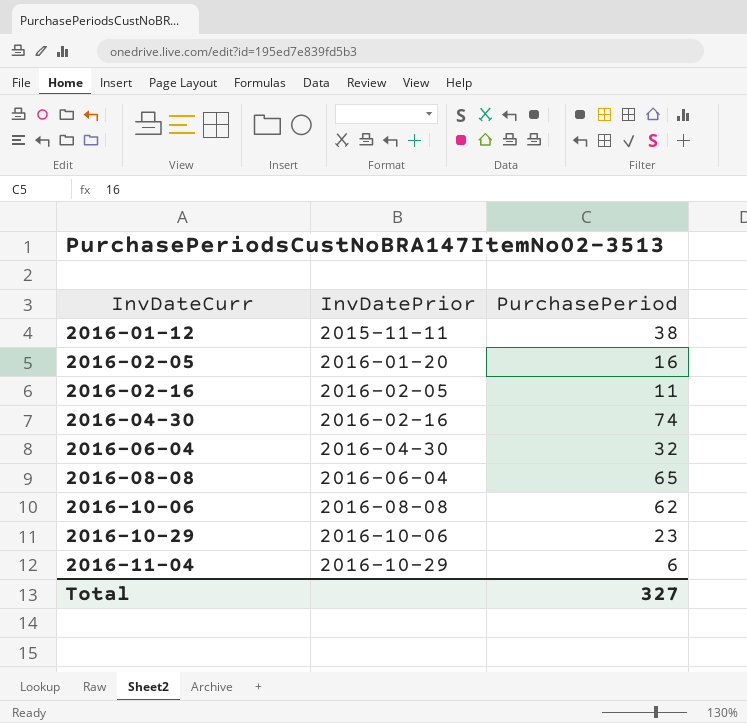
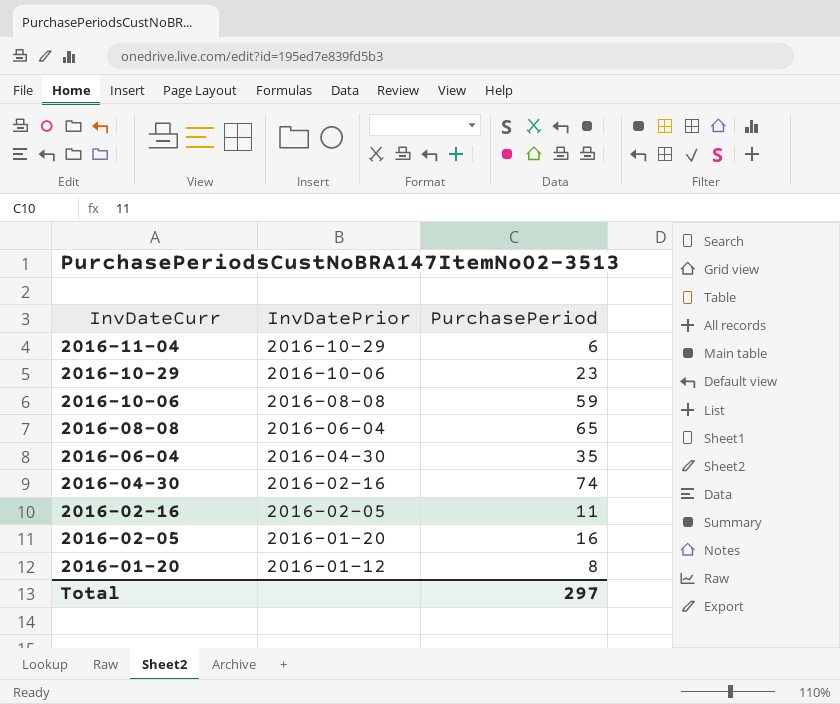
row order: InvDateCurr ascending -> InvDateCurr descending
row 2016-01-12: 2015-11-11 | 38 -> none
2016-10-06 | PurchasePeriod: 62 -> 59
2016-06-04 | PurchasePeriod: 32 -> 35
row 2016-01-20: none -> 2016-01-12 | 8
Total | PurchasePeriod: 327 -> 297

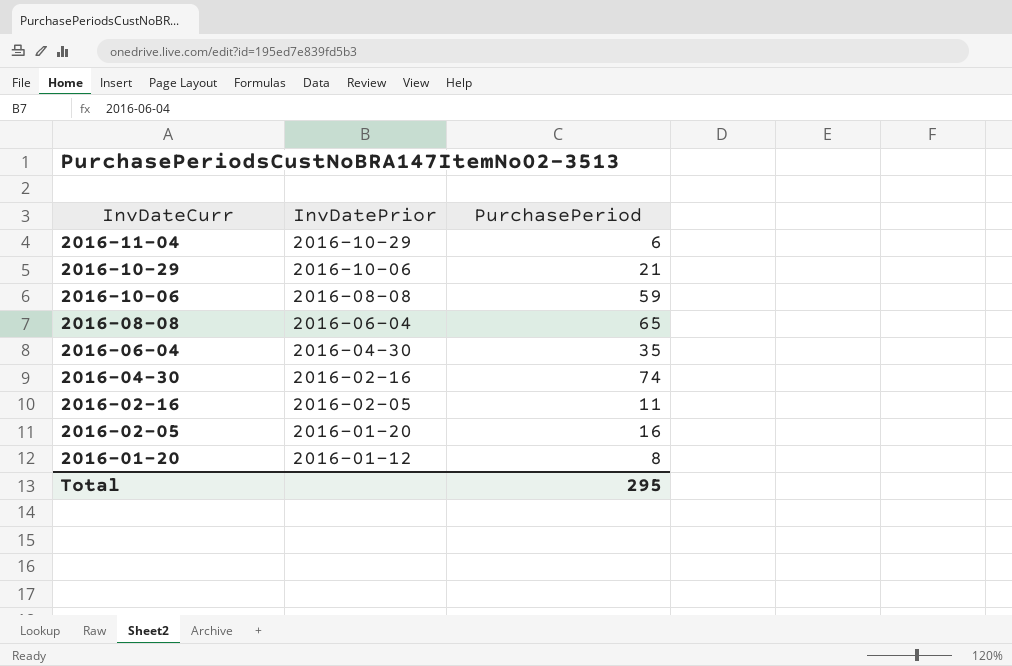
2016-10-29 | PurchasePeriod: 23 -> 21
Total | PurchasePeriod: 297 -> 295

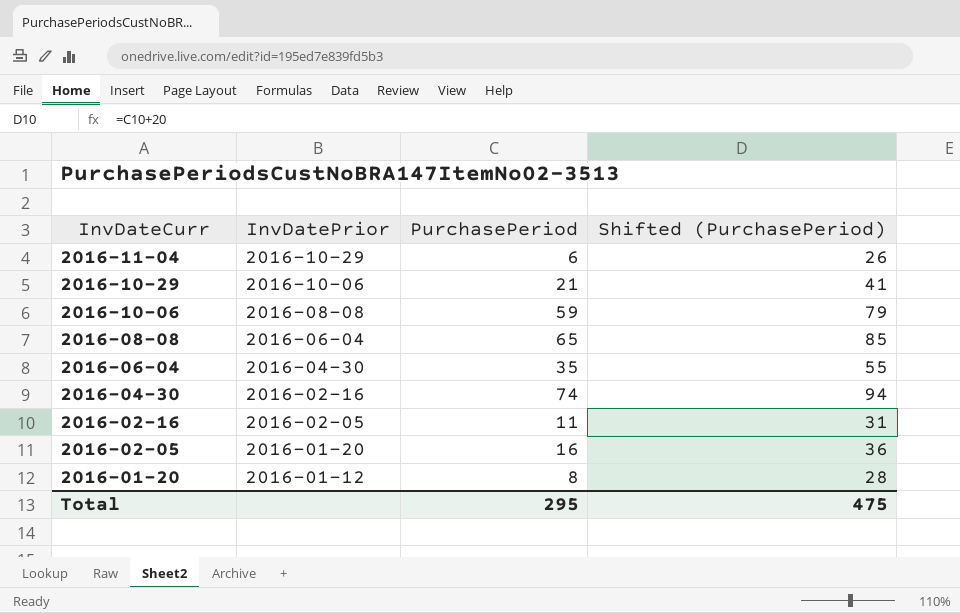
column Shifted (PurchasePeriod) | formula: none -> [PurchasePeriod] + 20

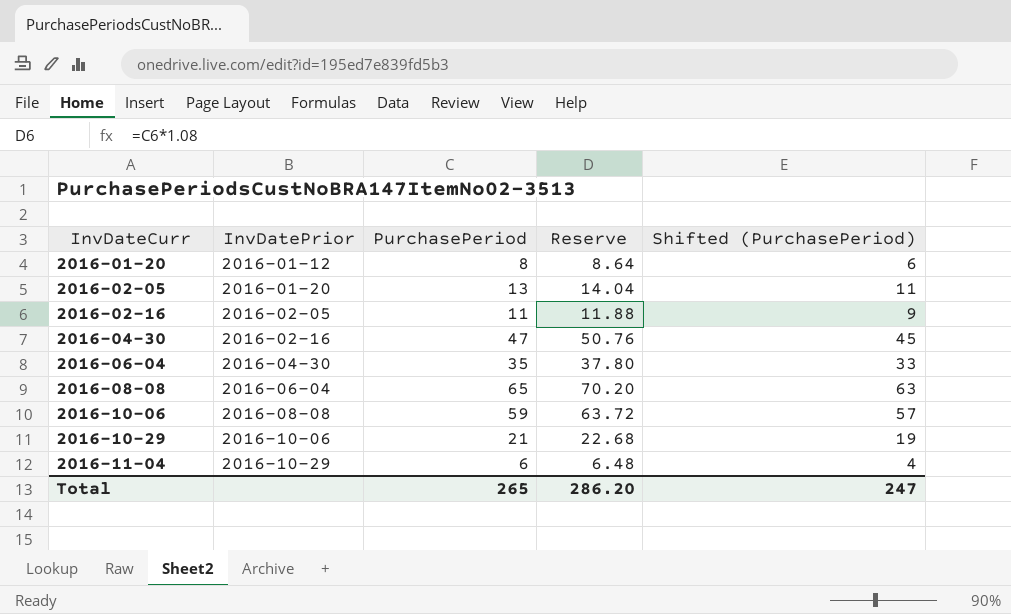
row order: InvDateCurr descending -> InvDateCurr ascending
column Reserve | formula: none -> [PurchasePeriod] * 1.08
column Shifted (PurchasePeriod) | formula: [PurchasePeriod] + 20 -> [PurchasePeriod] - 2
2016-02-05 | PurchasePeriod: 16 -> 13
2016-04-30 | PurchasePeriod: 74 -> 47
Total | PurchasePeriod: 295 -> 265
Total | Shifted (PurchasePeriod): 475 -> 247

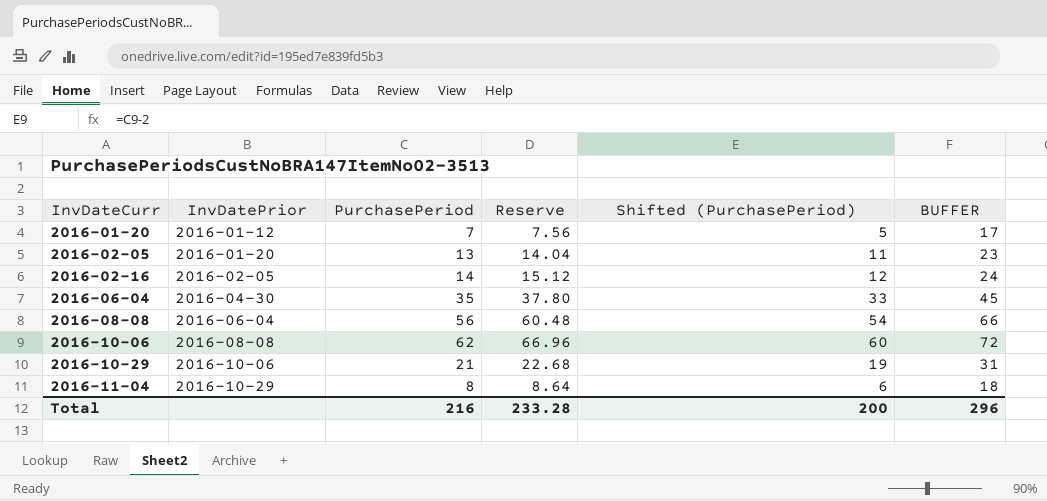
column BUFFER | formula: none -> [PurchasePeriod] + 10
row 2016-04-30: 2016-02-16 | 47 | 50.76 | 45 -> none
2016-01-20 | PurchasePeriod: 8 -> 7
2016-01-20 | Reserve: 8.64 -> 7.56
2016-01-20 | Shifted (PurchasePeriod): 6 -> 5
2016-02-16 | PurchasePeriod: 11 -> 14
2016-02-16 | Reserve: 11.88 -> 15.12
2016-02-16 | Shifted (PurchasePeriod): 9 -> 12
2016-08-08 | PurchasePeriod: 65 -> 56
2016-08-08 | Reserve: 70.20 -> 60.48
2016-08-08 | Shifted (PurchasePeriod): 63 -> 54
2016-10-06 | PurchasePeriod: 59 -> 62
2016-10-06 | Reserve: 63.72 -> 66.96
2016-10-06 | Shifted (PurchasePeriod): 57 -> 60
2016-11-04 | PurchasePeriod: 6 -> 8
2016-11-04 | Reserve: 6.48 -> 8.64
2016-11-04 | Shifted (PurchasePeriod): 4 -> 6
Total | PurchasePeriod: 265 -> 216
Total | Reserve: 286.20 -> 233.28
Total | Shifted (PurchasePeriod): 247 -> 200

